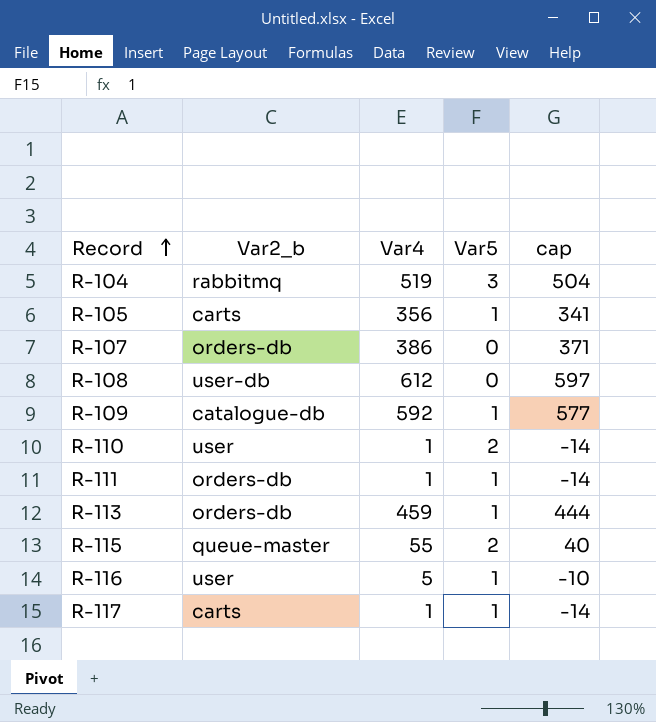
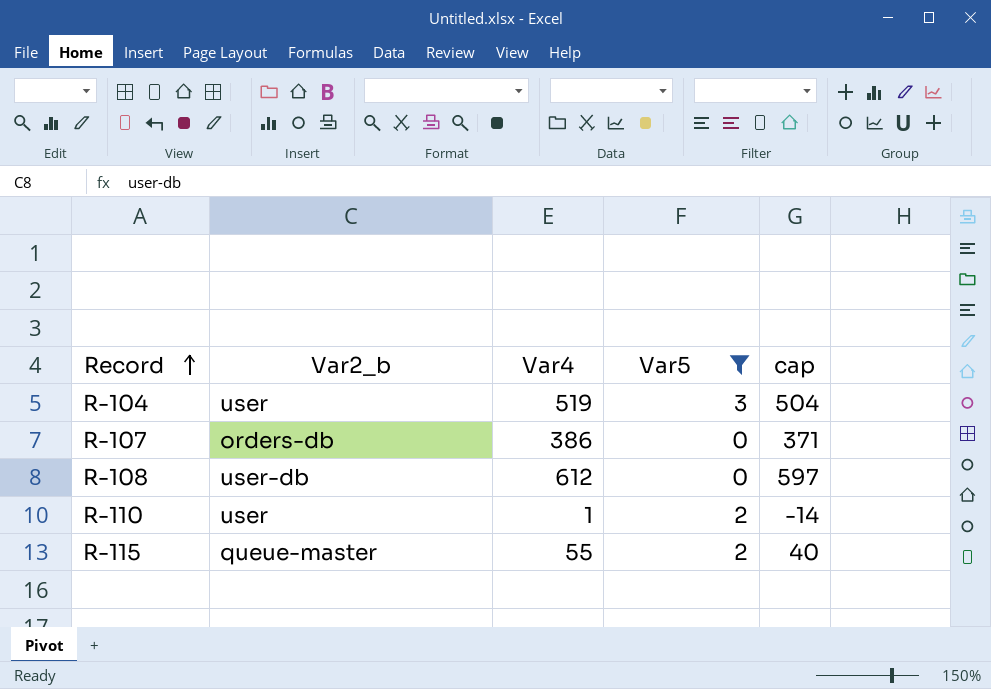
filter: none -> Var5 != 1
R-104 | Var2_b: rabbitmq -> user

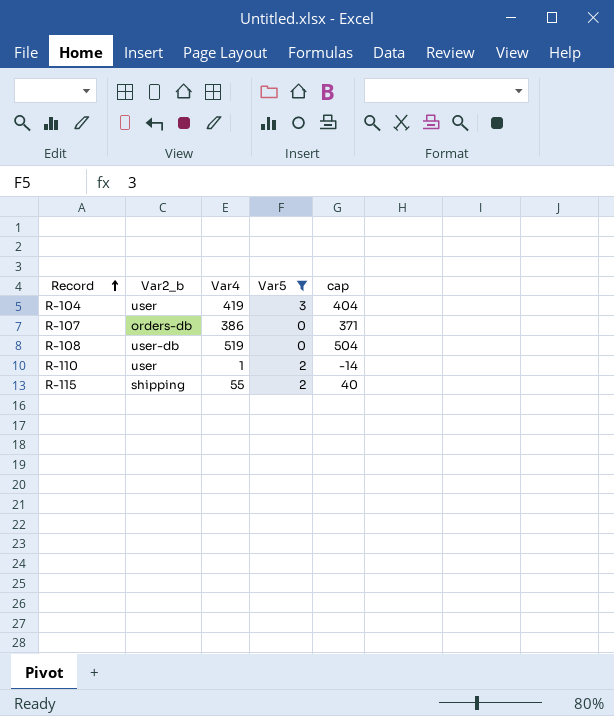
R-104 | Var4: 519 -> 419
R-104 | cap: 504 -> 404
R-108 | Var4: 612 -> 519
R-108 | cap: 597 -> 504
R-115 | Var2_b: queue-master -> shipping

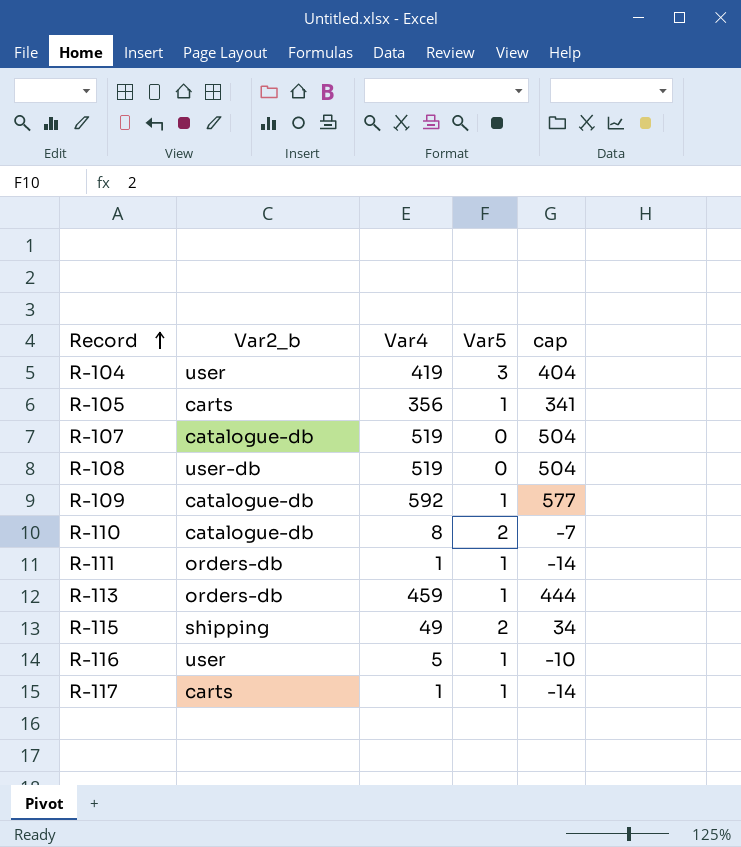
filter: Var5 != 1 -> none
R-107 | Var2_b: orders-db -> catalogue-db
R-107 | Var4: 386 -> 519
R-107 | cap: 371 -> 504
R-110 | Var2_b: user -> catalogue-db
R-110 | Var4: 1 -> 8
R-110 | cap: -14 -> -7
R-115 | Var4: 55 -> 49
R-115 | cap: 40 -> 34

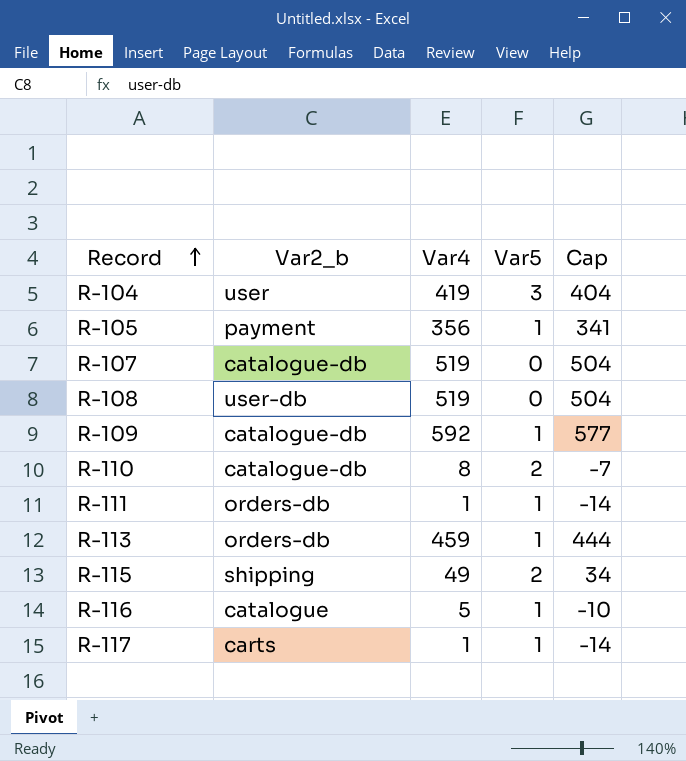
column name: cap -> Cap
R-105 | Var2_b: carts -> payment
R-116 | Var2_b: user -> catalogue

